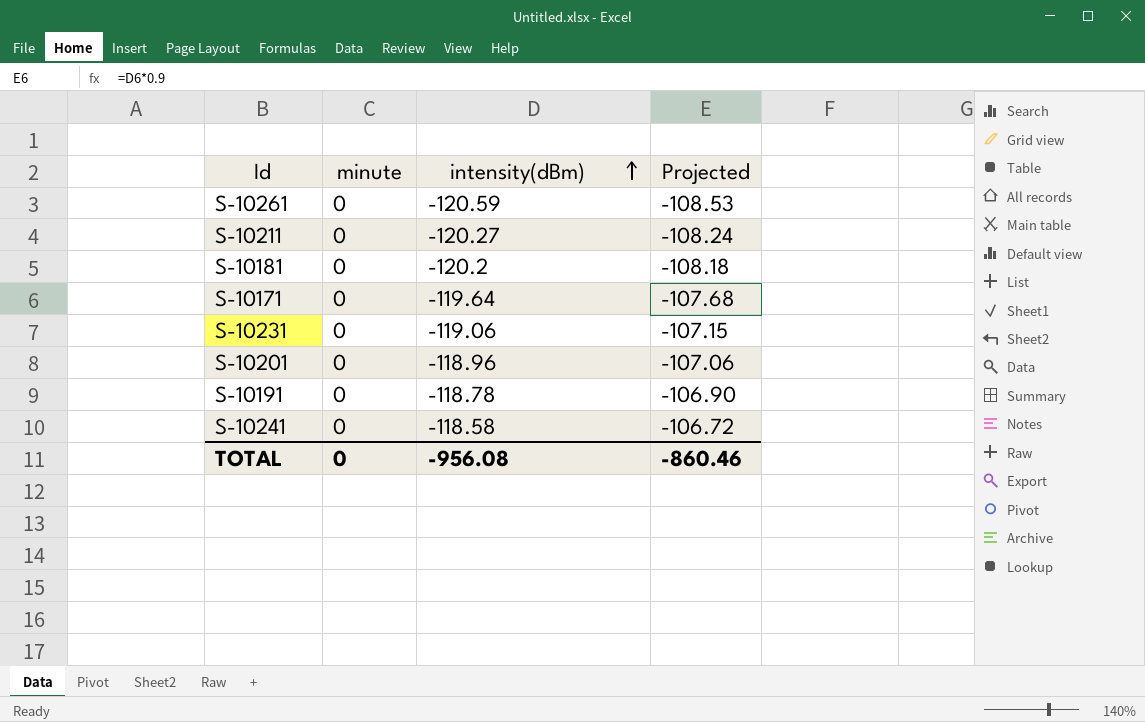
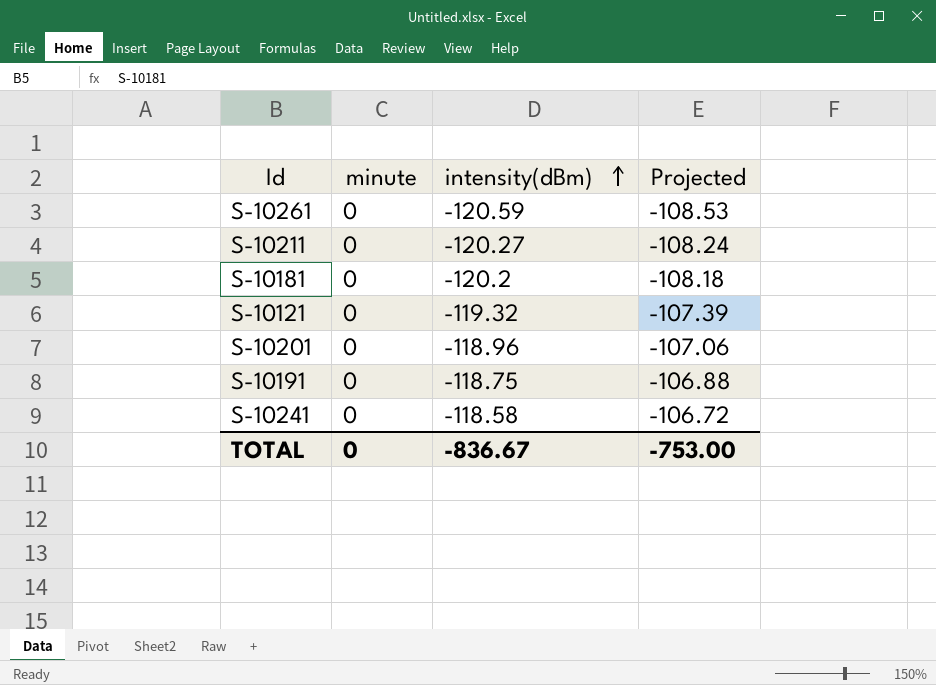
row S-10171: 0 | -119.64 | -107.68 -> none
row S-10231: 0 | -119.06 | -107.15 -> none
row S-10121: none -> 0 | -119.32 | -107.39
S-10191 | intensity(dBm): -118.78 -> -118.75
S-10191 | Projected: -106.90 -> -106.88
TOTAL | intensity(dBm): -956.08 -> -836.67
TOTAL | Projected: -860.46 -> -753.00

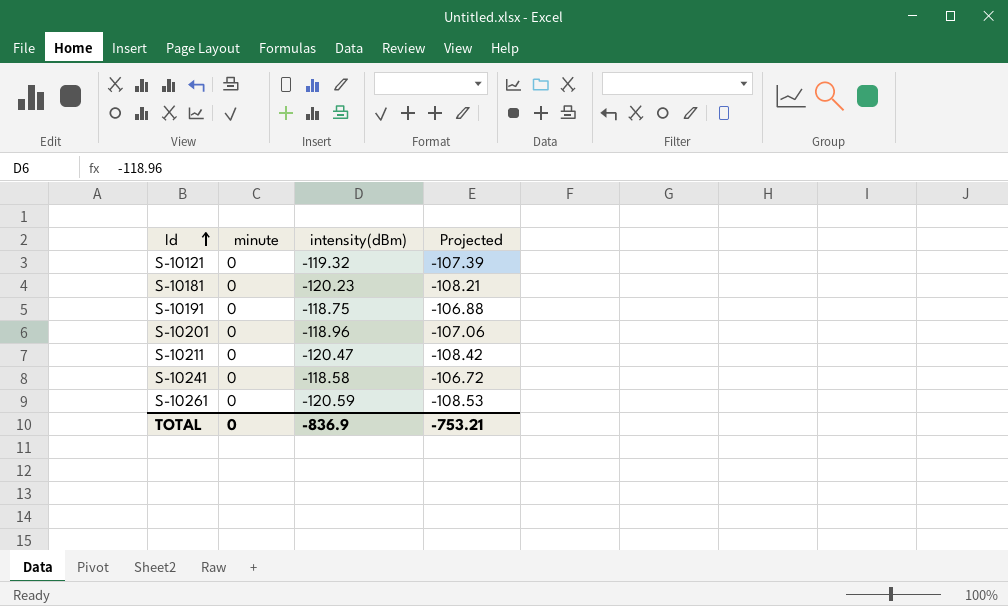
row order: intensity(dBm) ascending -> Id ascending
S-10181 | intensity(dBm): -120.2 -> -120.23
S-10181 | Projected: -108.18 -> -108.21
S-10211 | intensity(dBm): -120.27 -> -120.47
S-10211 | Projected: -108.24 -> -108.42
TOTAL | intensity(dBm): -836.67 -> -836.9
TOTAL | Projected: -753.00 -> -753.21

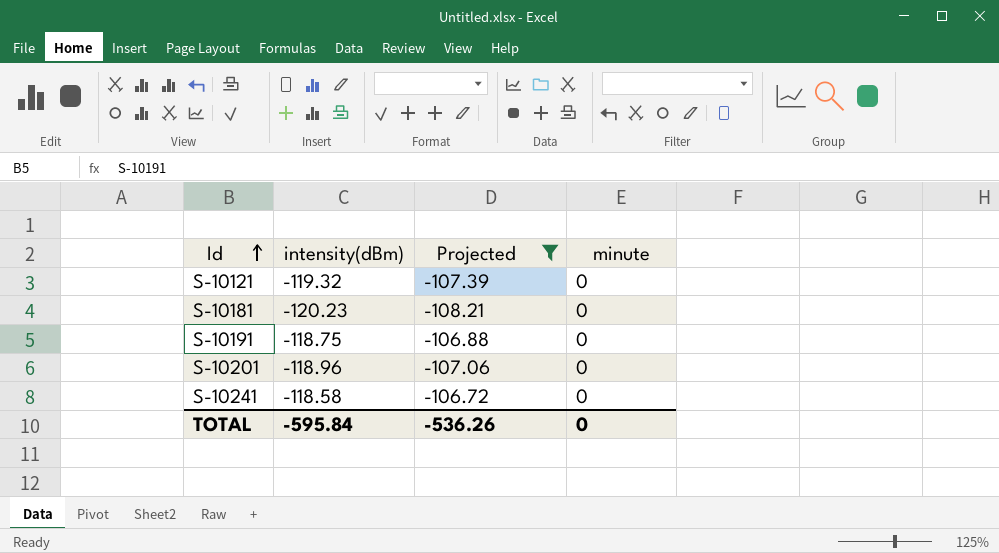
filter: none -> Projected >= -108.21
column minute | position: 2 -> 4
TOTAL | intensity(dBm): -836.9 -> -595.84
TOTAL | Projected: -753.21 -> -536.26

